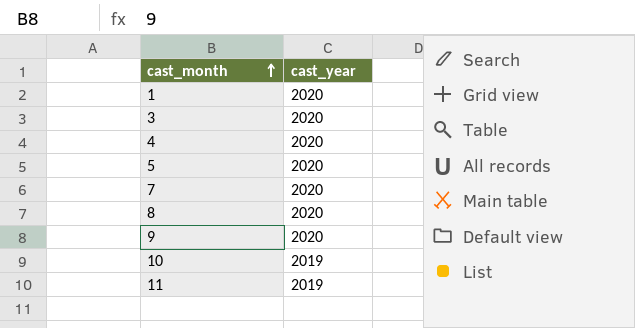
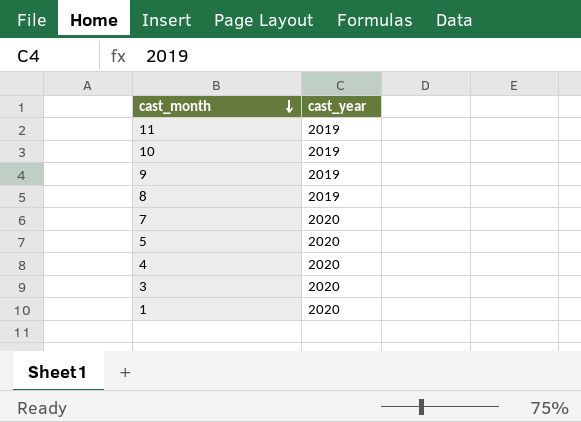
row order: cast_month ascending -> cast_month descending
9 | cast_year: 2020 -> 2019
8 | cast_year: 2020 -> 2019

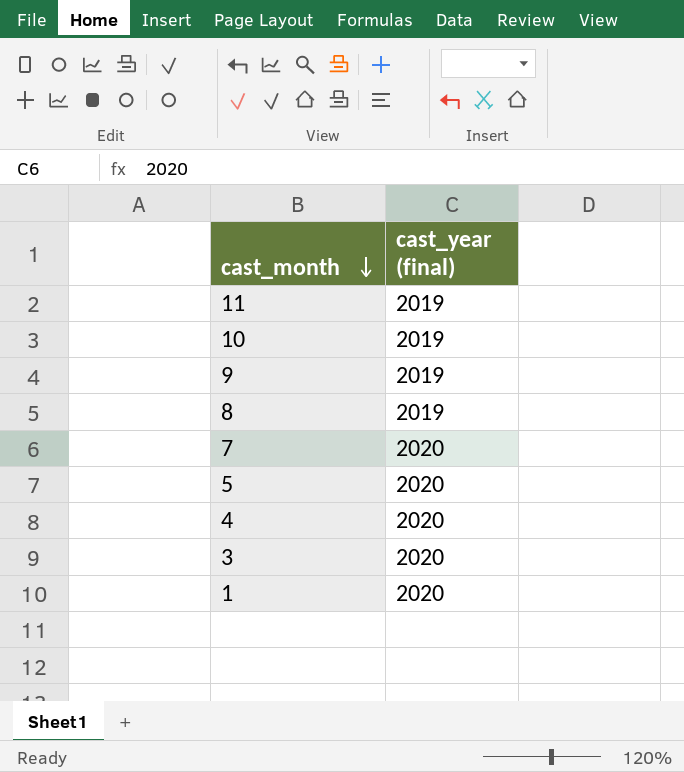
column name: cast_year -> cast_year (final)

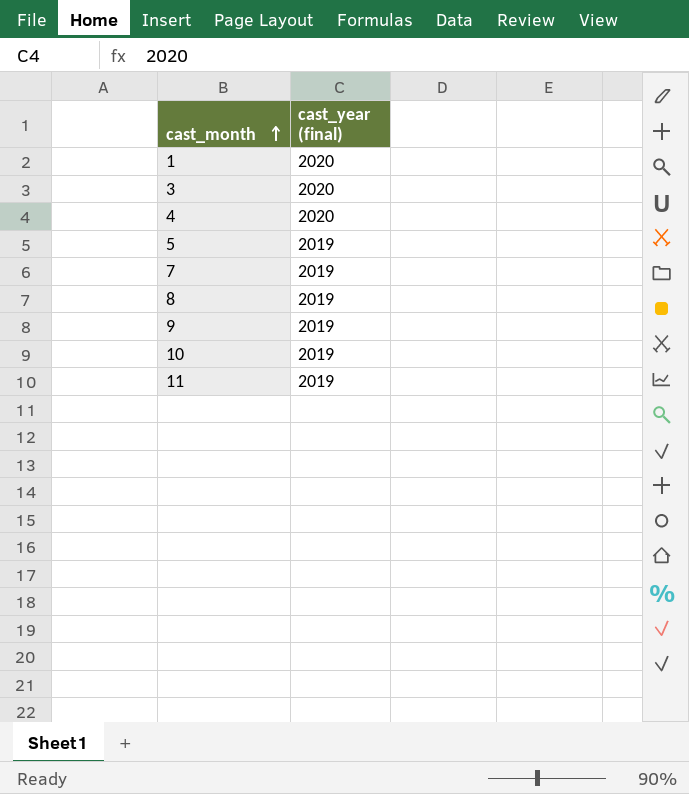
row order: cast_month descending -> cast_month ascending
5 | cast_year (final): 2020 -> 2019
7 | cast_year (final): 2020 -> 2019

